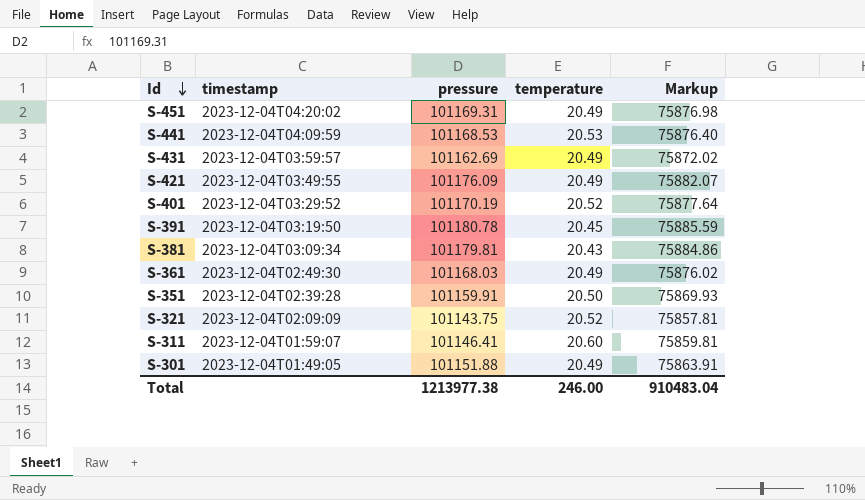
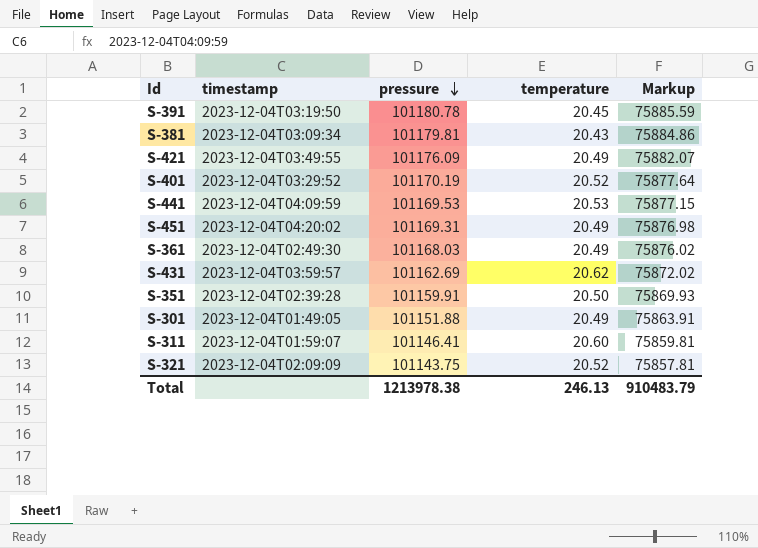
row order: Id descending -> pressure descending
S-441 | pressure: 101168.53 -> 101169.53
S-441 | Markup: 75876.40 -> 75877.15
S-431 | temperature: 20.49 -> 20.62
Total | pressure: 1213977.38 -> 1213978.38
Total | temperature: 246.00 -> 246.13
Total | Markup: 910483.04 -> 910483.79

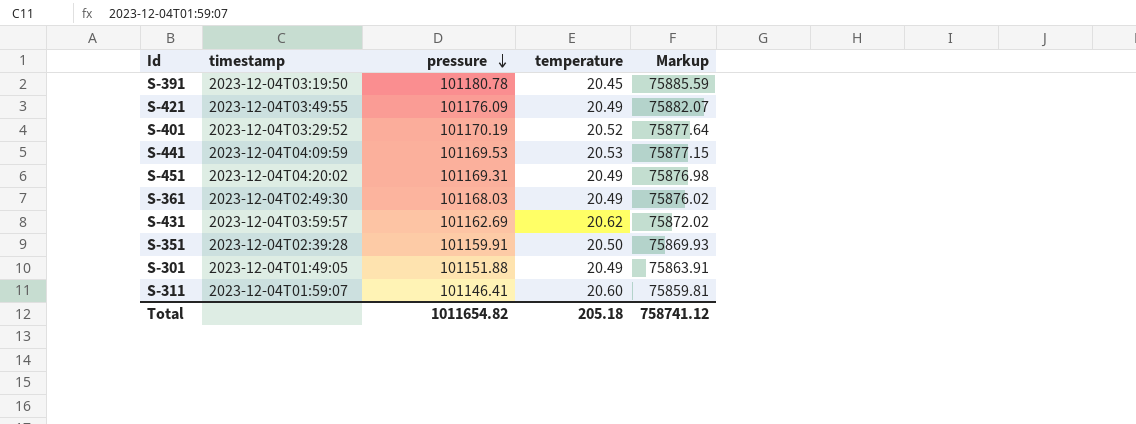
row S-381: 2023-12-04T03:09:34 | 101179.81 | 20.43 | 75884.86 -> none
row S-321: 2023-12-04T02:09:09 | 101143.75 | 20.52 | 75857.81 -> none
Total | pressure: 1213978.38 -> 1011654.82
Total | temperature: 246.13 -> 205.18
Total | Markup: 910483.79 -> 758741.12

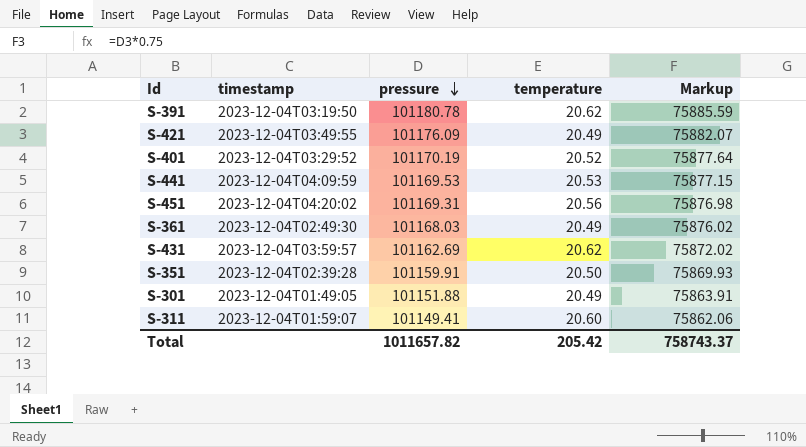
S-391 | temperature: 20.45 -> 20.62
S-451 | temperature: 20.49 -> 20.56
S-311 | pressure: 101146.41 -> 101149.41
S-311 | Markup: 75859.81 -> 75862.06
Total | pressure: 1011654.82 -> 1011657.82
Total | temperature: 205.18 -> 205.42
Total | Markup: 758741.12 -> 758743.37

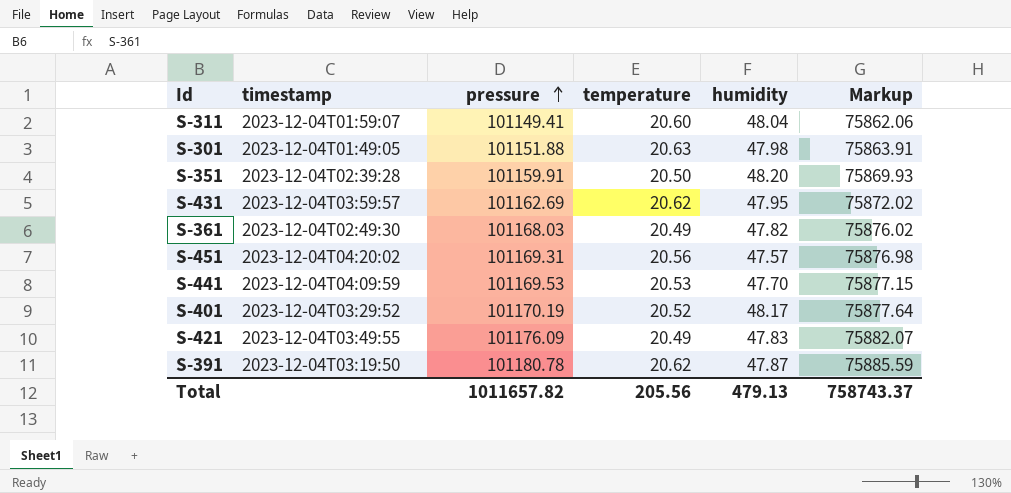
row order: pressure descending -> pressure ascending
column humidity | position: none -> 5
S-301 | temperature: 20.49 -> 20.63
Total | temperature: 205.42 -> 205.56

